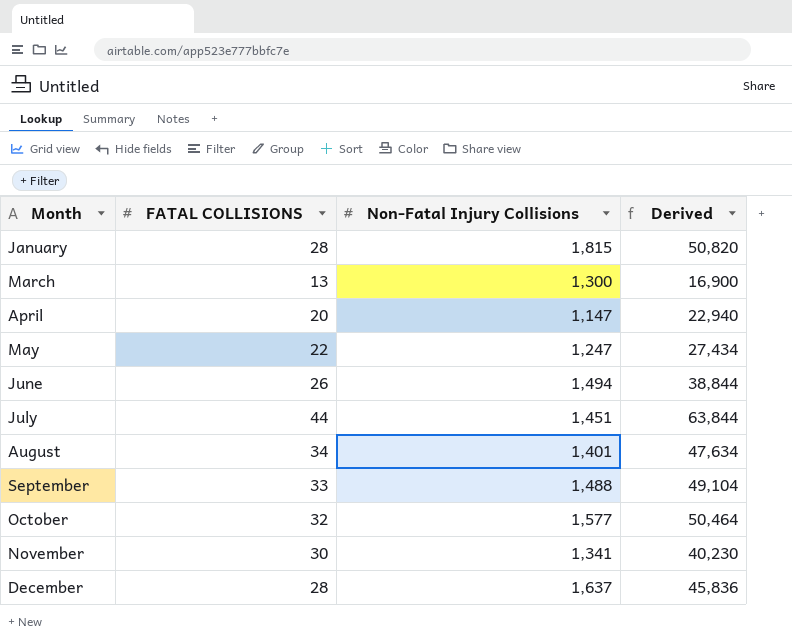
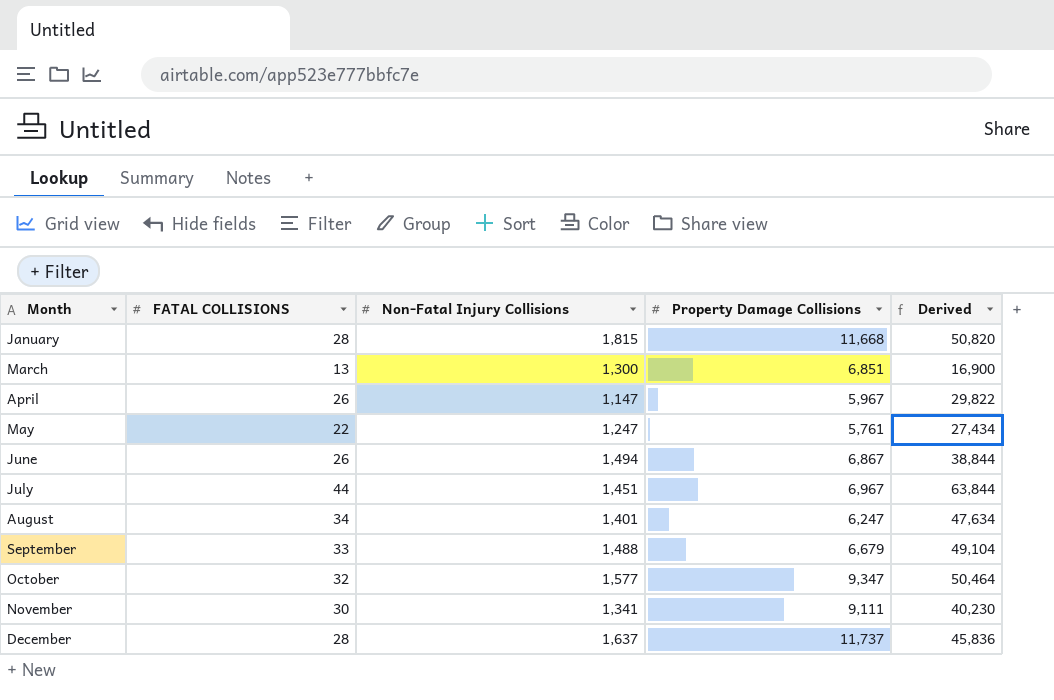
column Property Damage Collisions | position: none -> 4
April | FATAL COLLISIONS: 20 -> 26
April | Derived: 22,940 -> 29,822

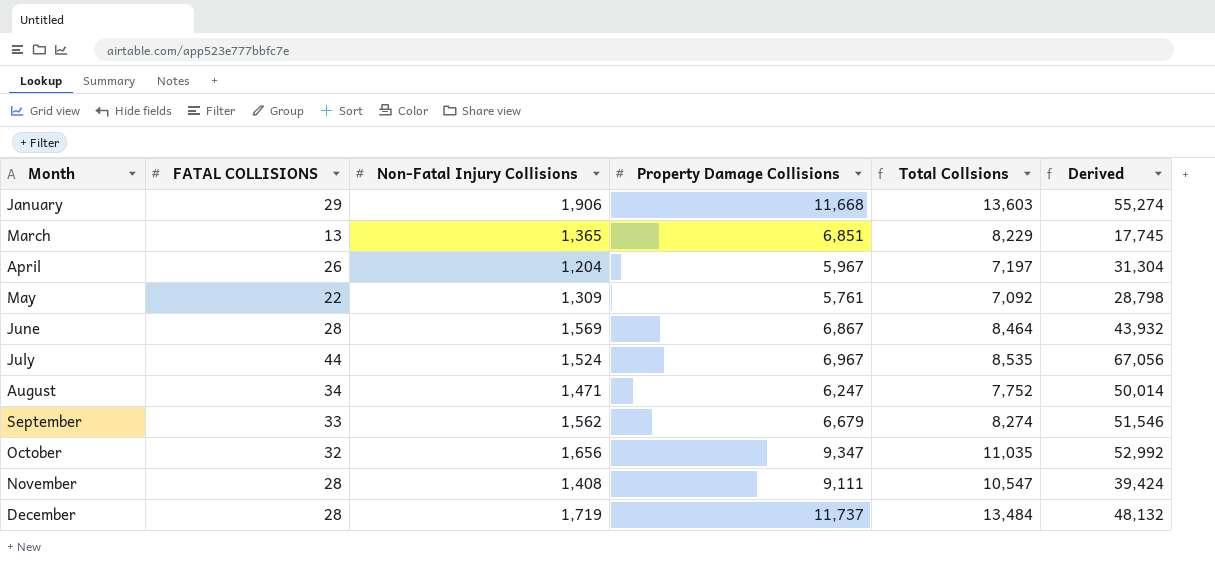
column Total Collsions | formula: none -> [FATAL COLLISIONS] + [Non-Fatal Injury Collisions] + [Property Damage Collisions]
January | FATAL COLLISIONS: 28 -> 29
January | Non-Fatal Injury Collisions: 1,815 -> 1,906
January | Derived: 50,820 -> 55,274
March | Non-Fatal Injury Collisions: 1,300 -> 1,365
March | Derived: 16,900 -> 17,745
April | Non-Fatal Injury Collisions: 1,147 -> 1,204
April | Derived: 29,822 -> 31,304
May | Non-Fatal Injury Collisions: 1,247 -> 1,309
May | Derived: 27,434 -> 28,798
June | FATAL COLLISIONS: 26 -> 28
June | Non-Fatal Injury Collisions: 1,494 -> 1,569
June | Derived: 38,844 -> 43,932
July | Non-Fatal Injury Collisions: 1,451 -> 1,524
July | Derived: 63,844 -> 67,056
August | Non-Fatal Injury Collisions: 1,401 -> 1,471
August | Derived: 47,634 -> 50,014
September | Non-Fatal Injury Collisions: 1,488 -> 1,562
September | Derived: 49,104 -> 51,546
October | Non-Fatal Injury Collisions: 1,577 -> 1,656
October | Derived: 50,464 -> 52,992
November | FATAL COLLISIONS: 30 -> 28
November | Non-Fatal Injury Collisions: 1,341 -> 1,408
November | Derived: 40,230 -> 39,424
December | Non-Fatal Injury Collisions: 1,637 -> 1,719
December | Derived: 45,836 -> 48,132

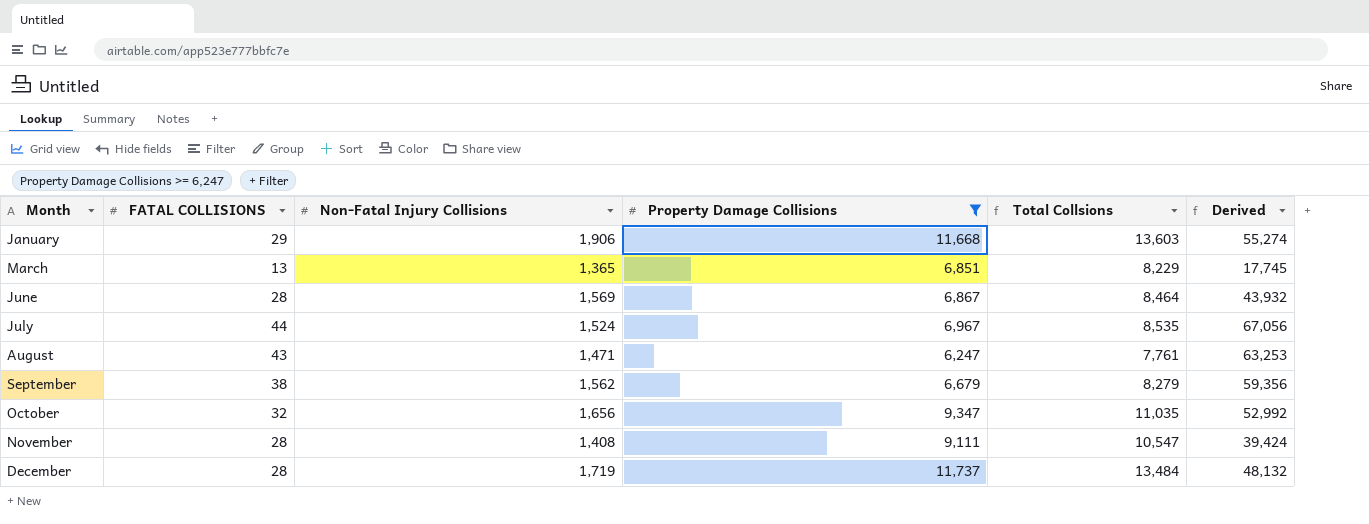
filter: none -> Property Damage Collisions >= 6,247
August | FATAL COLLISIONS: 34 -> 43
August | Total Collsions: 7,752 -> 7,761
August | Derived: 50,014 -> 63,253
September | FATAL COLLISIONS: 33 -> 38
September | Total Collsions: 8,274 -> 8,279
September | Derived: 51,546 -> 59,356

